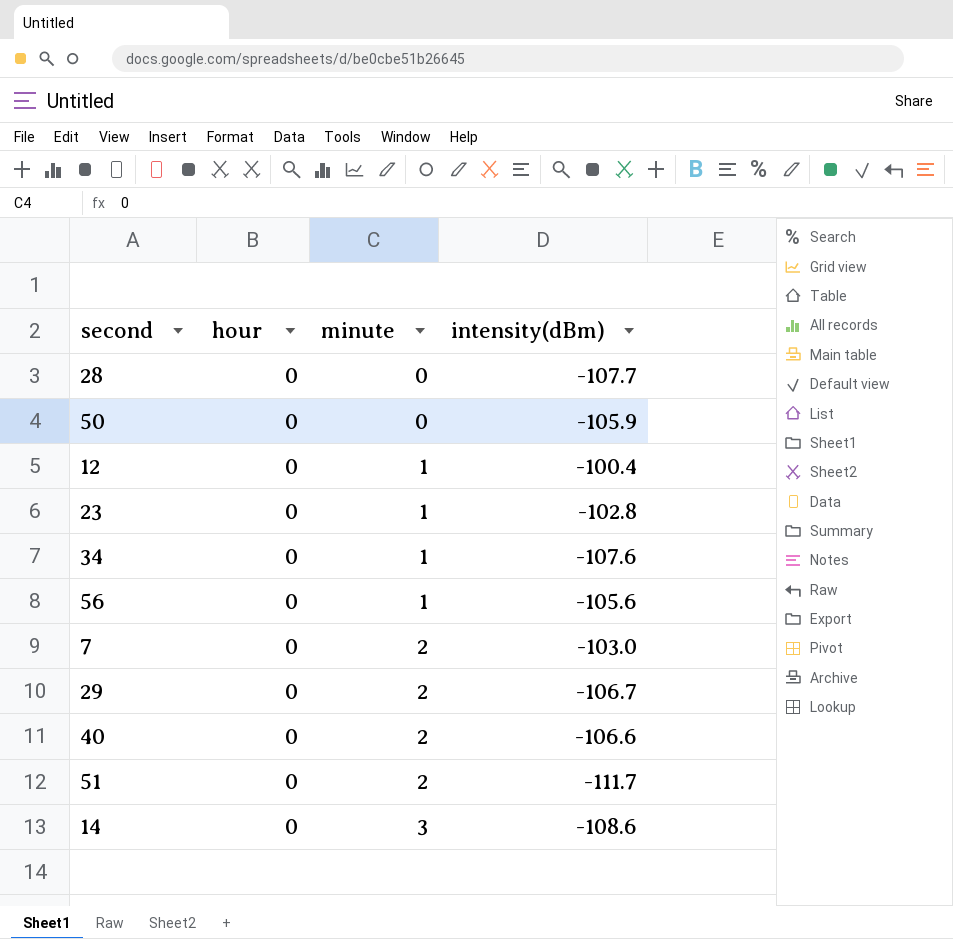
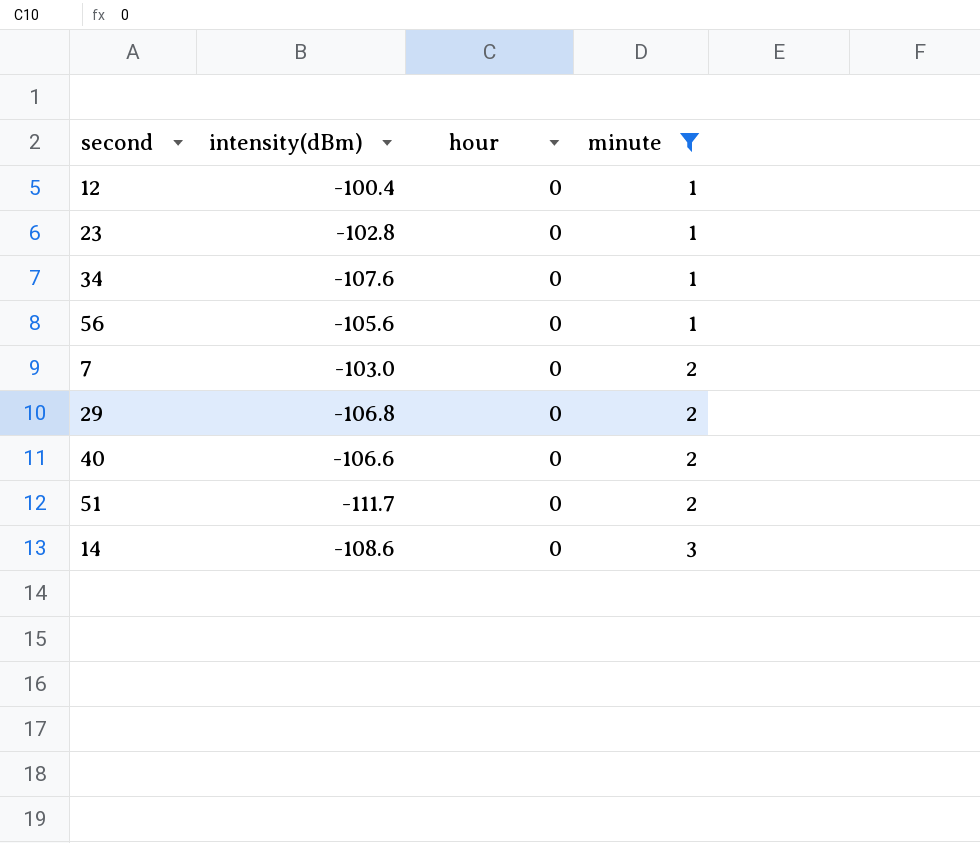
filter: none -> minute != 0
column intensity(dBm) | position: 4 -> 2
29 | intensity(dBm): -106.7 -> -106.8

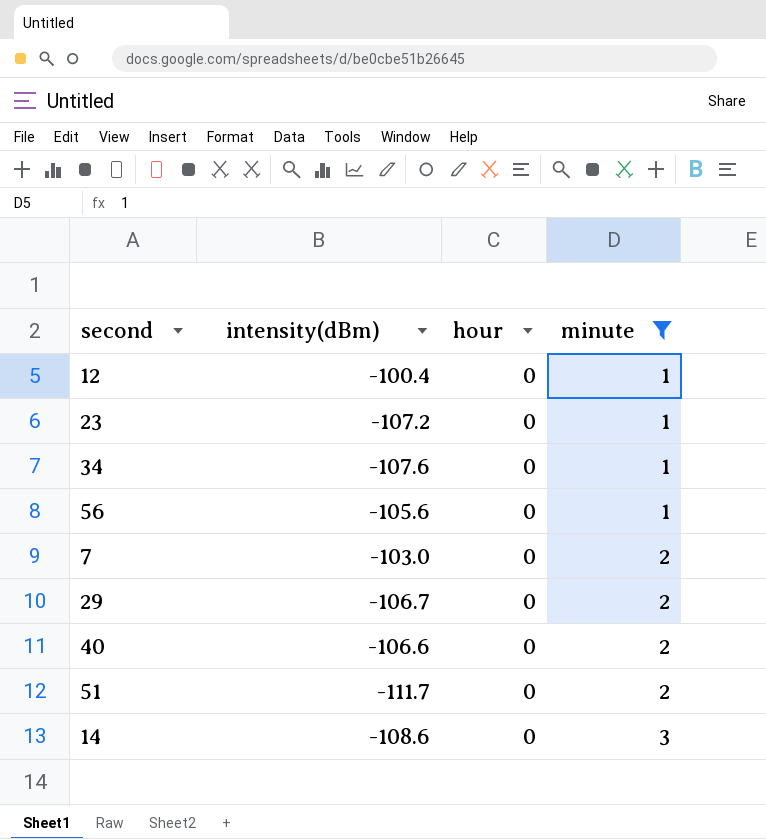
23 | intensity(dBm): -102.8 -> -107.2
29 | intensity(dBm): -106.8 -> -106.7

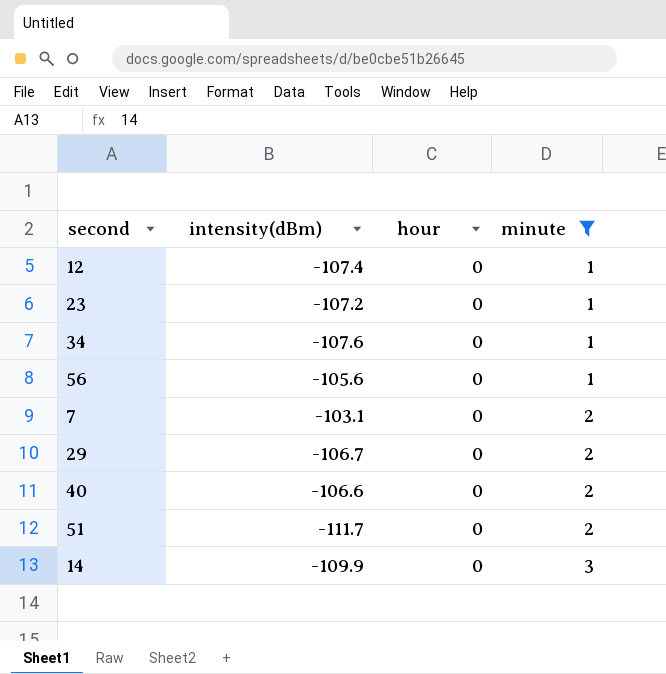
12 | intensity(dBm): -100.4 -> -107.4
7 | intensity(dBm): -103.0 -> -103.1
14 | intensity(dBm): -108.6 -> -109.9

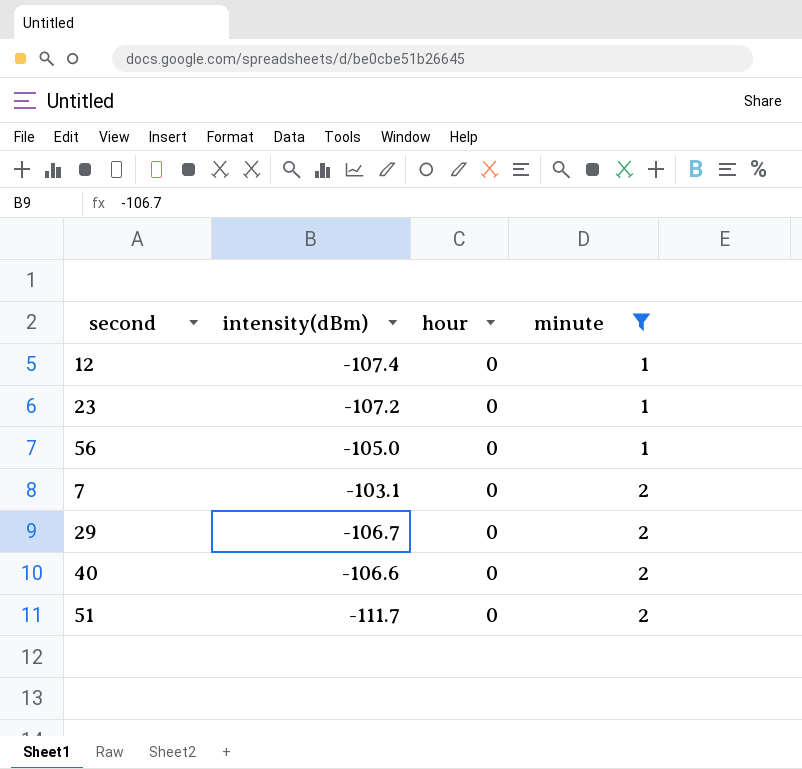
row 34: -107.6 | 0 | 1 -> none
row 14: -109.9 | 0 | 3 -> none
56 | intensity(dBm): -105.6 -> -105.0

